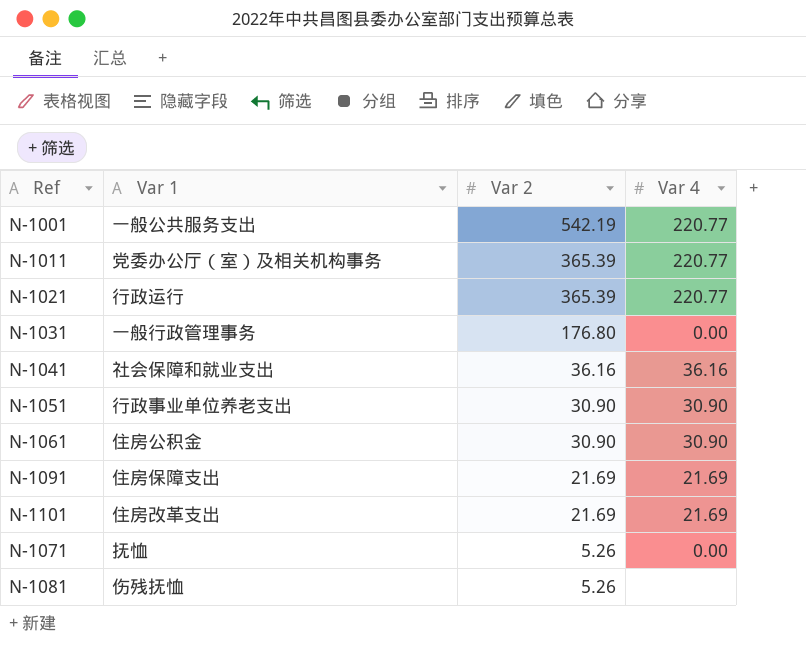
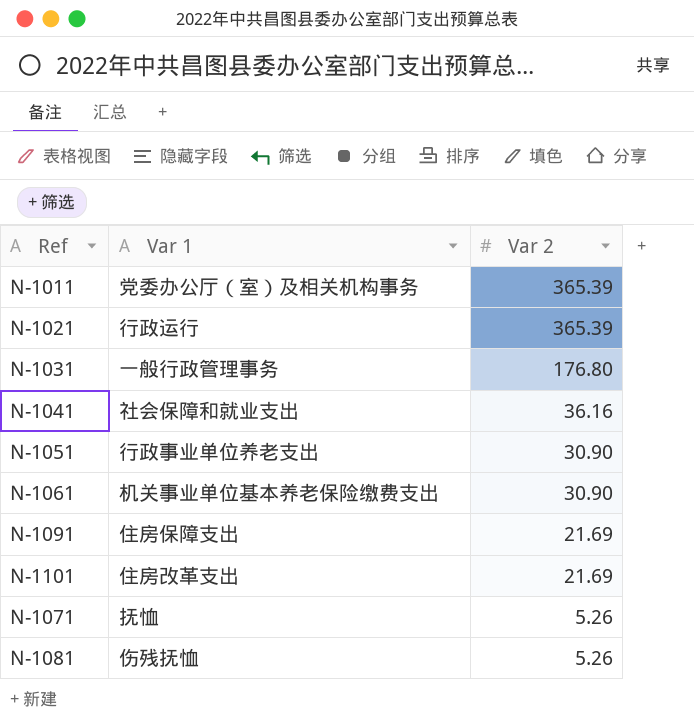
column Var 4 | position: 4 -> none
row N-1001: 一般公共服务支出 | 542.19 | 220.77 -> none
N-1061 | Var 1: 住房公积金 -> 机关事业单位基本养老保险缴费支出

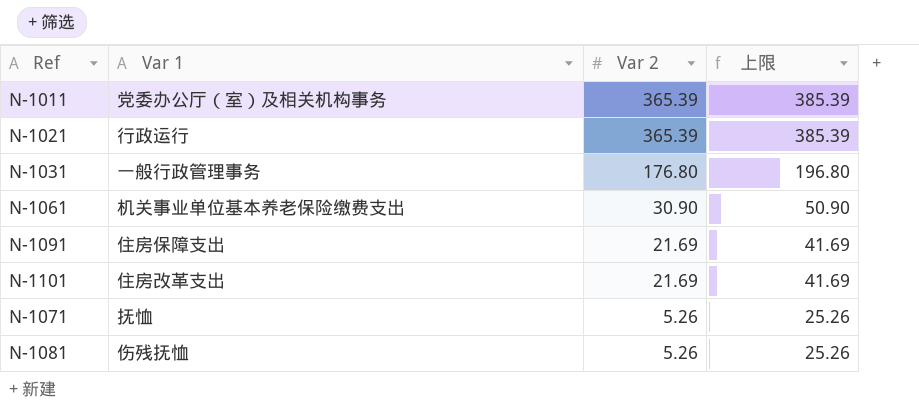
column 上限 | formula: none -> [Var 2] + 20
row N-1041: 社会保障和就业支出 | 36.16 -> none
row N-1051: 行政事业单位养老支出 | 30.90 -> none

